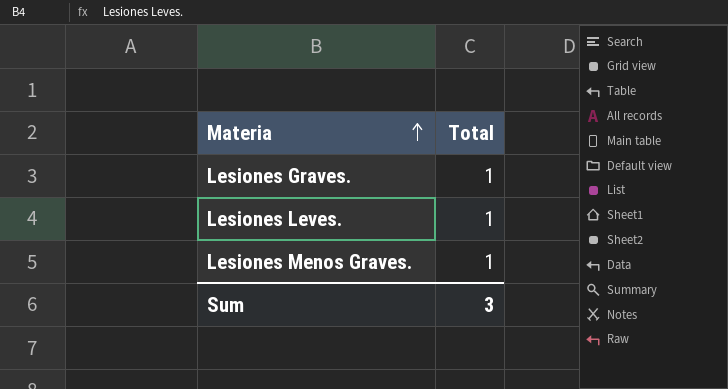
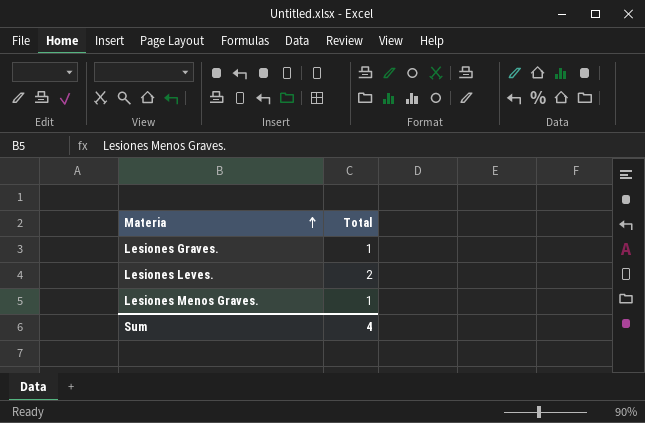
Lesiones Leves. | Total: 1 -> 2
Sum | Total: 3 -> 4

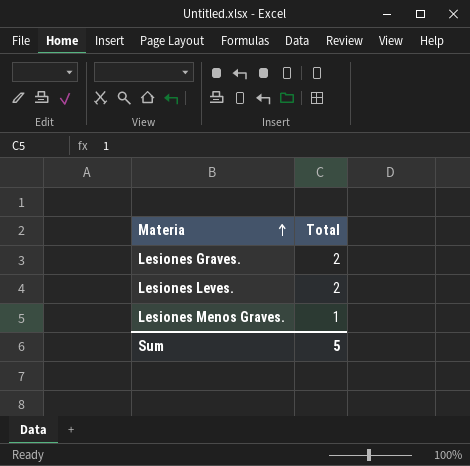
Lesiones Graves. | Total: 1 -> 2
Sum | Total: 4 -> 5

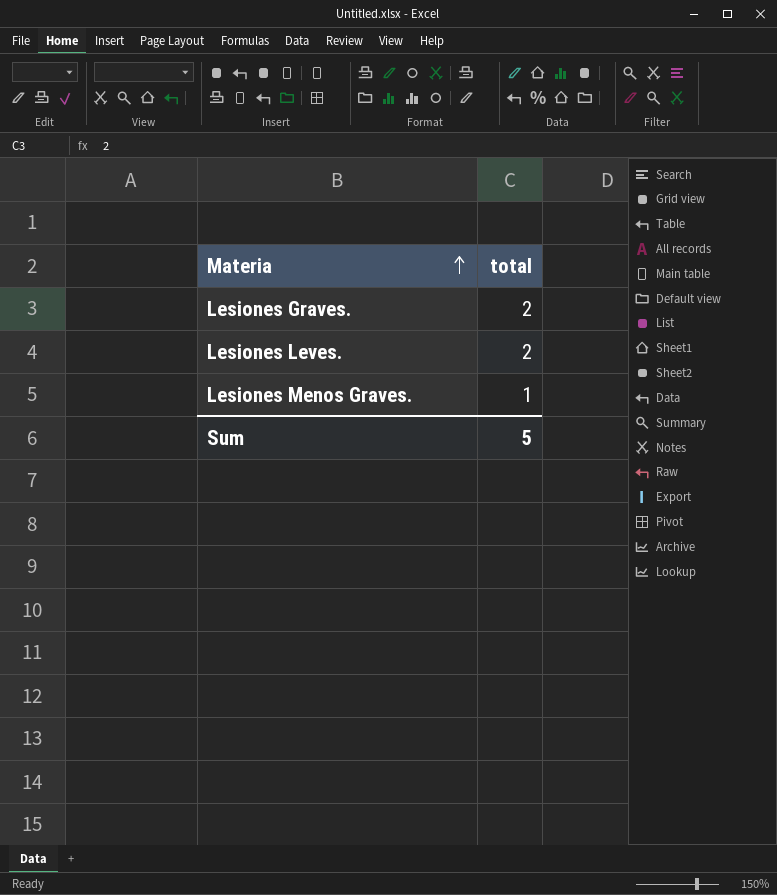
column name: Total -> total

